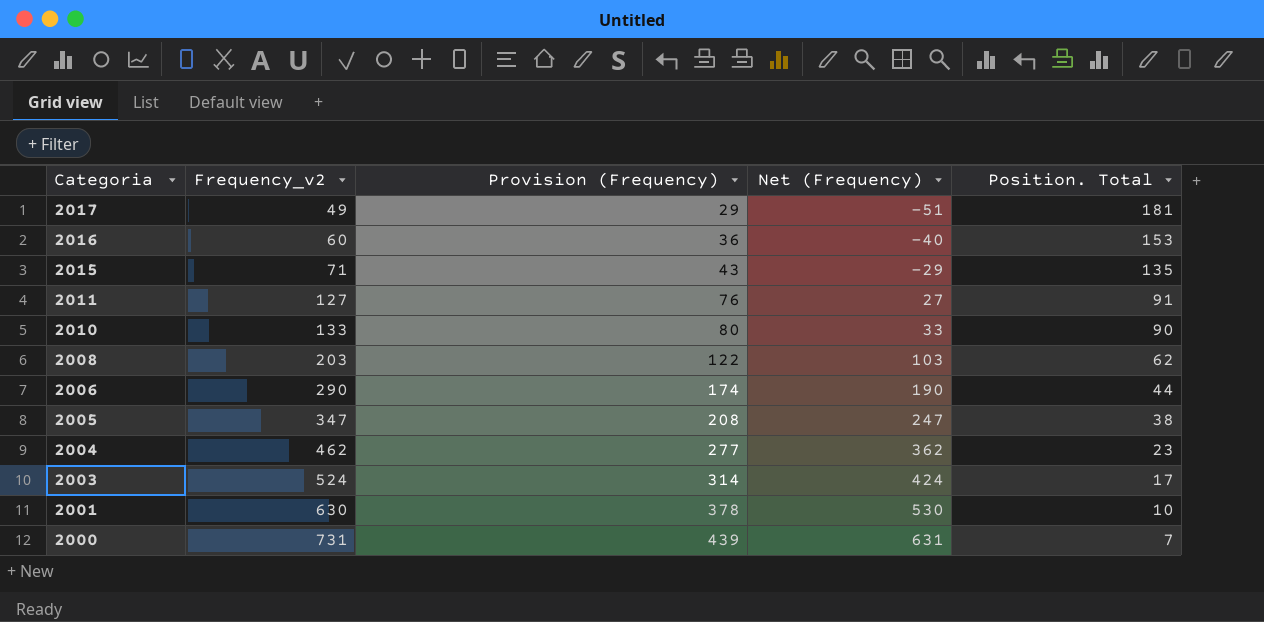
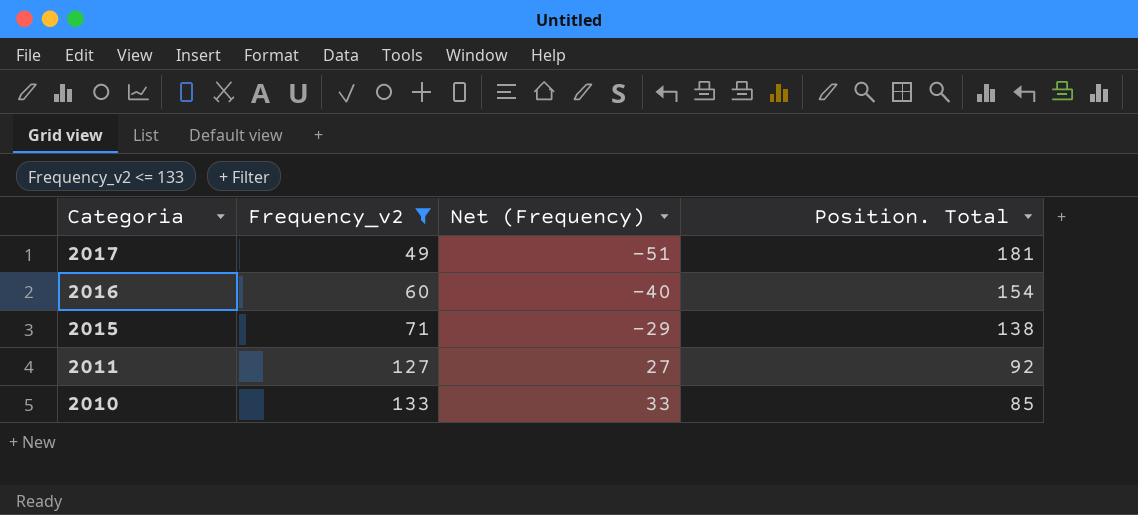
filter: none -> Frequency_v2 <= 133
column Provision (Frequency) | formula: [Frequency_v2] * 0.6 -> none
2016 | Position. Total: 153 -> 154
2015 | Position. Total: 135 -> 138
2011 | Position. Total: 91 -> 92
2010 | Position. Total: 90 -> 85

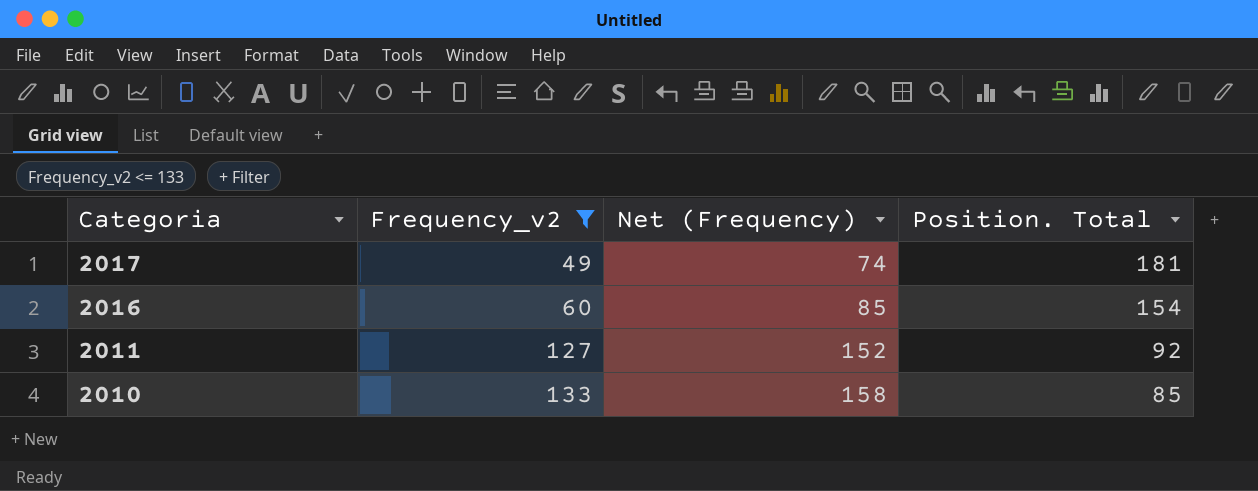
column Net (Frequency) | formula: [Frequency_v2] - 100 -> [Frequency_v2] + 25
row 2015: 71 | -29 | 138 -> none

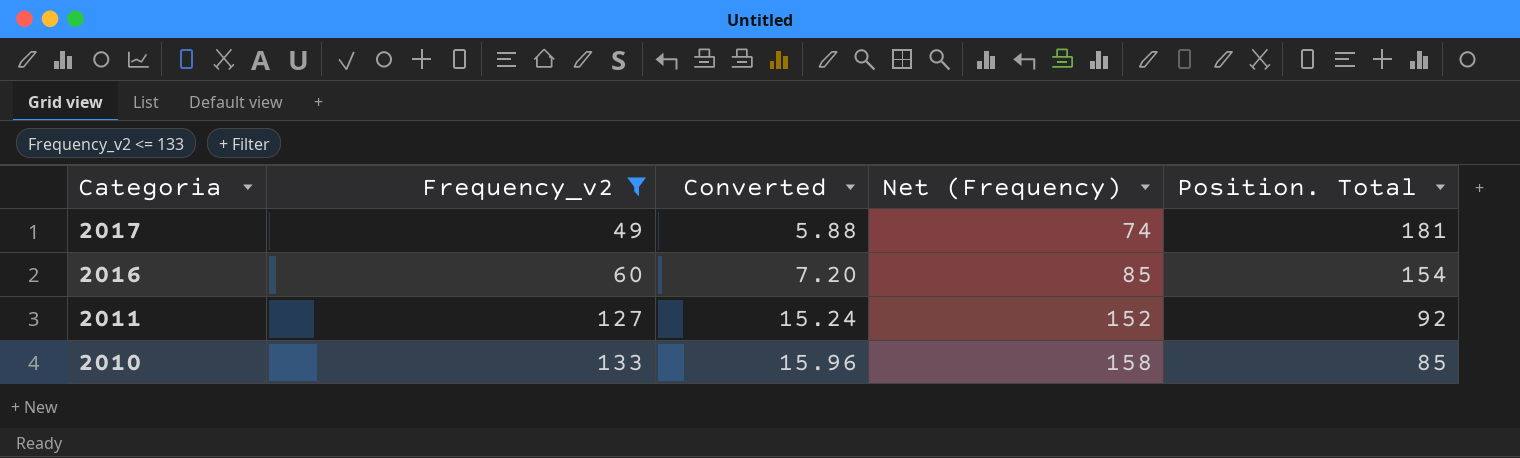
column Converted | formula: none -> [Frequency_v2] * 0.12

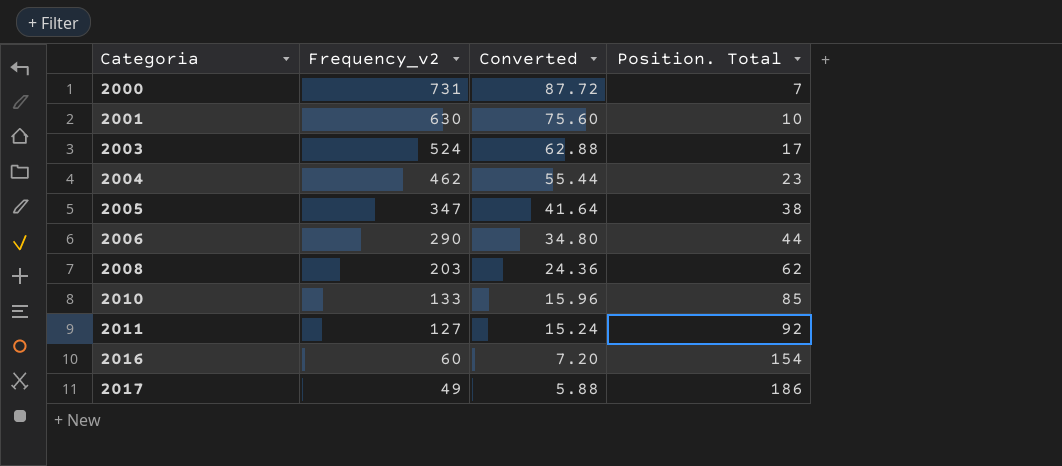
filter: Frequency_v2 <= 133 -> none
row order: Categoria descending -> Categoria ascending
column Net (Frequency) | formula: [Frequency_v2] + 25 -> none
2017 | Position. Total: 181 -> 186

